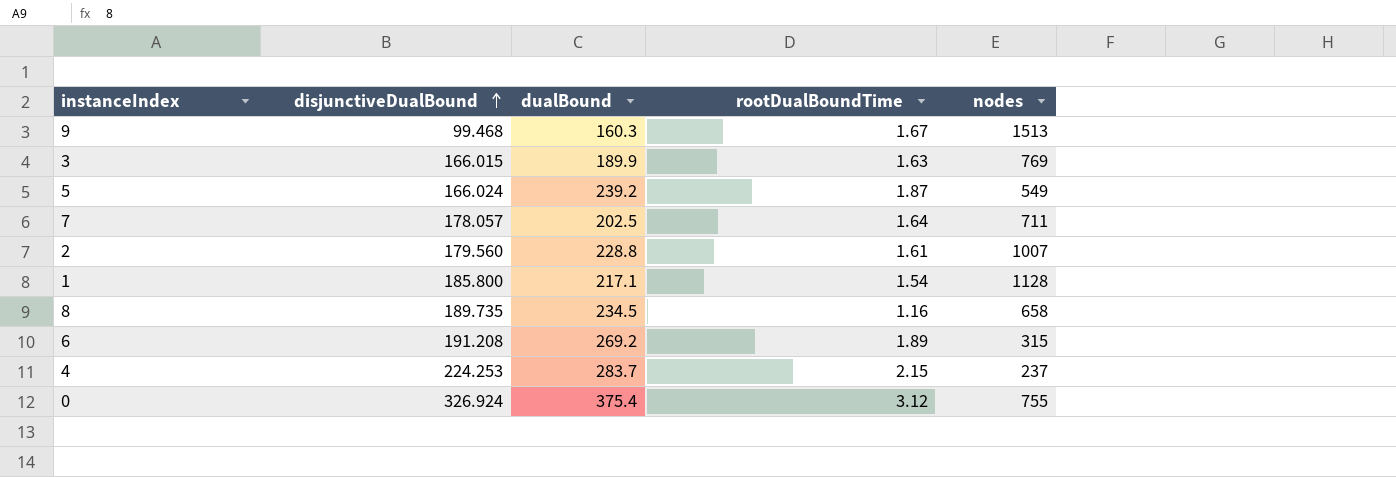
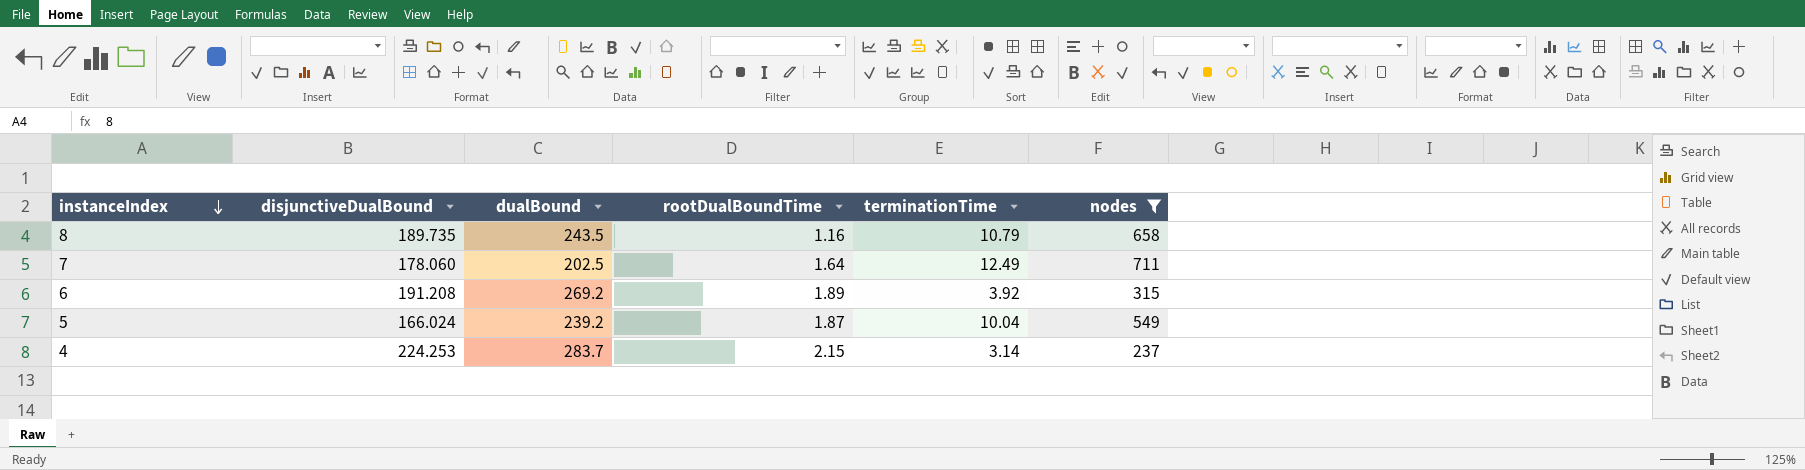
filter: none -> nodes <= 711
row order: disjunctiveDualBound ascending -> instanceIndex descending
column terminationTime | position: none -> 5
8 | dualBound: 234.5 -> 243.5
7 | disjunctiveDualBound: 178.057 -> 178.060

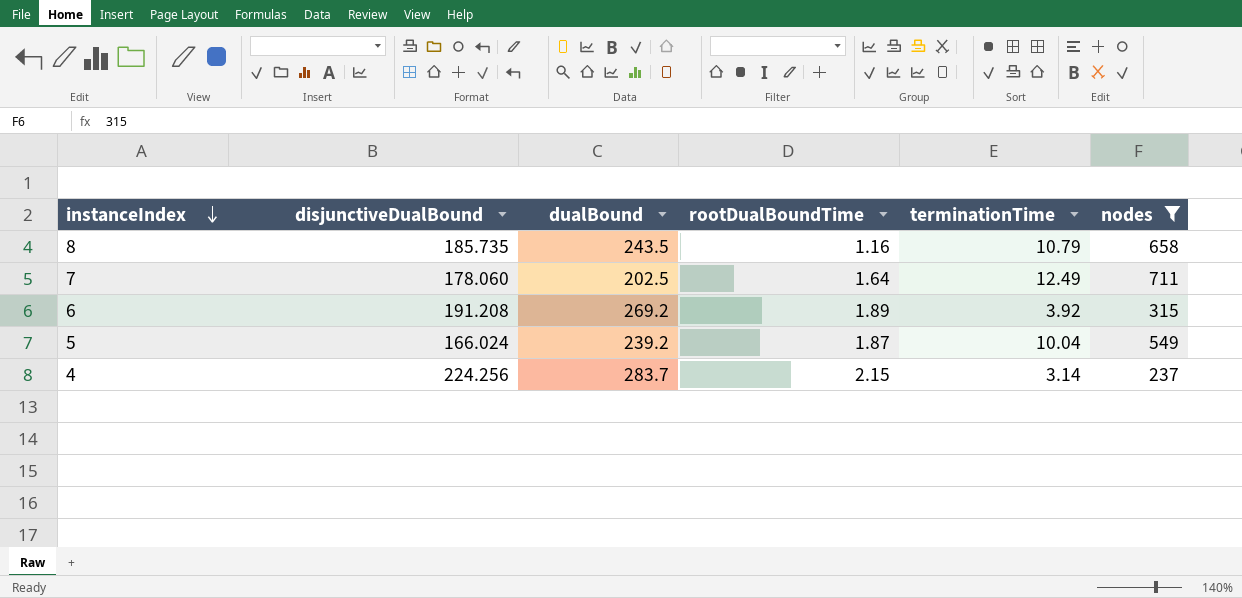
8 | disjunctiveDualBound: 189.735 -> 185.735
4 | disjunctiveDualBound: 224.253 -> 224.256

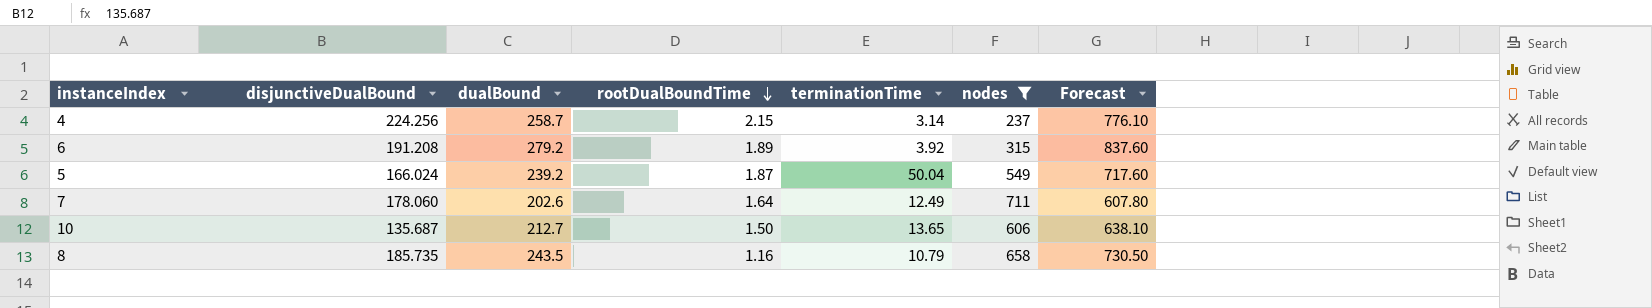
row order: instanceIndex descending -> rootDualBoundTime descending
column Forecast | formula: none -> [dualBound] * 3
4 | dualBound: 283.7 -> 258.7
6 | dualBound: 269.2 -> 279.2
5 | terminationTime: 10.04 -> 50.04
7 | dualBound: 202.5 -> 202.6
row 10: none -> 135.687 | 212.7 | 1.50 | 13.65 | 606 | 638.10

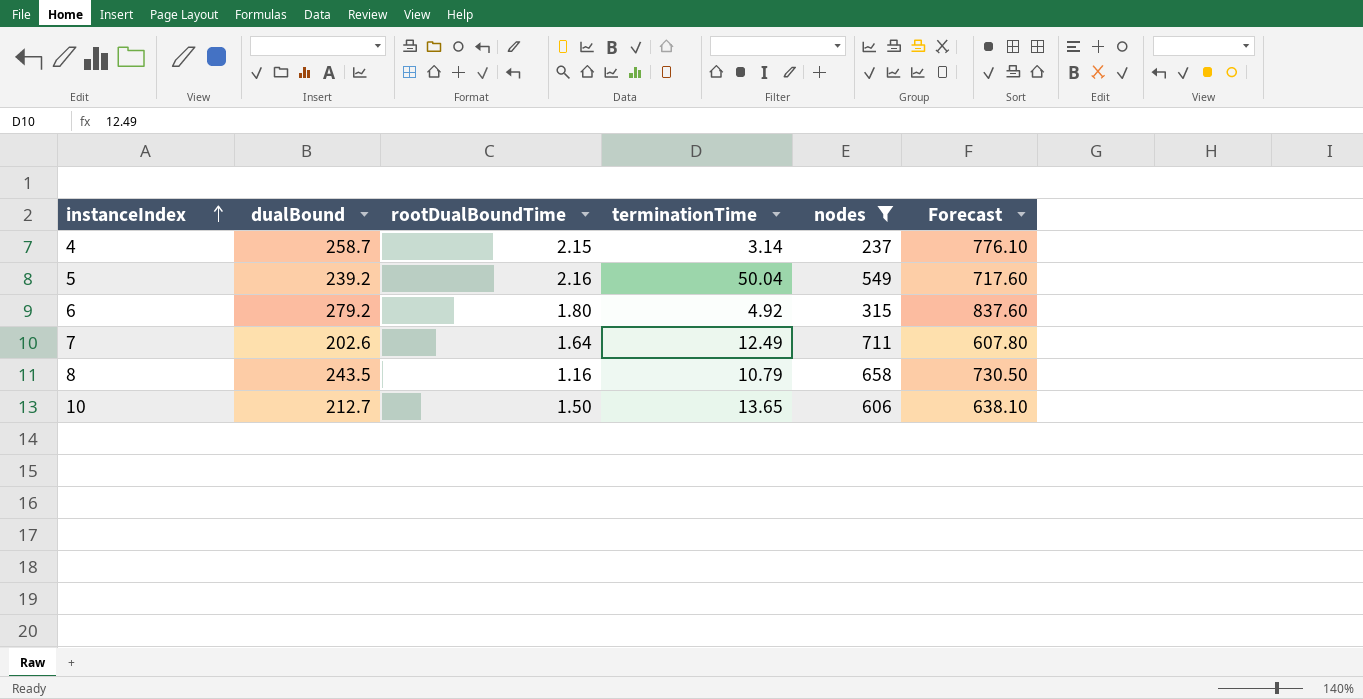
row order: rootDualBoundTime descending -> instanceIndex ascending
column disjunctiveDualBound | position: 2 -> none
5 | rootDualBoundTime: 1.87 -> 2.16
6 | rootDualBoundTime: 1.89 -> 1.80
6 | terminationTime: 3.92 -> 4.92

